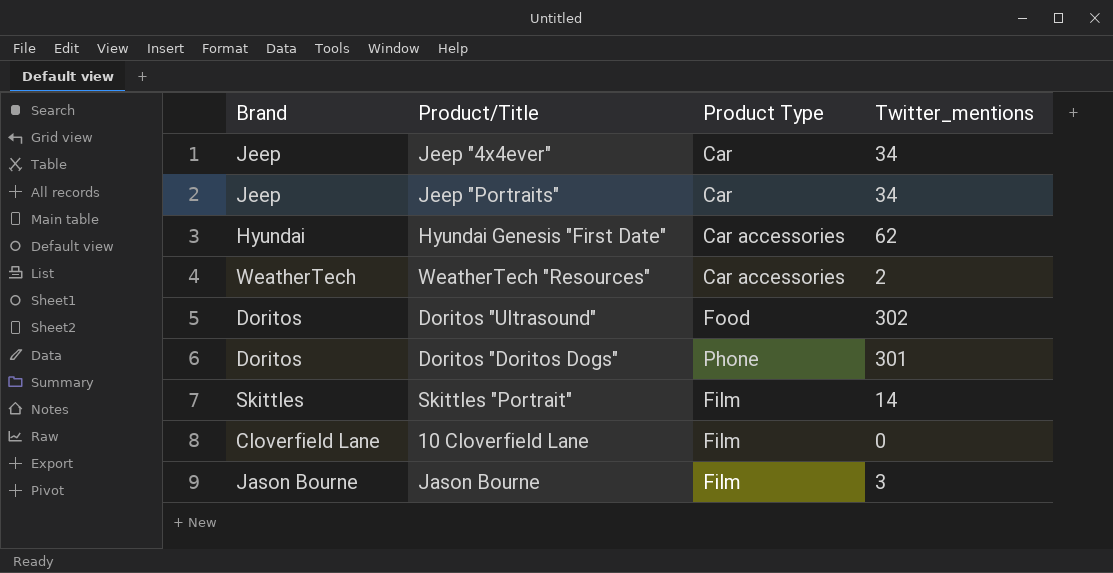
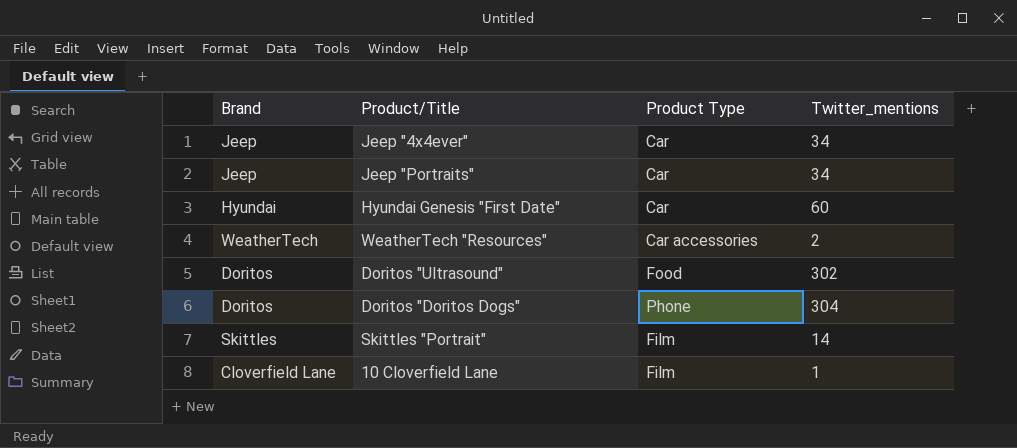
row Jason Bourne: Jason Bourne | Film | 3 -> none
Hyundai Genesis "First Date" | Product Type: Car accessories -> Car
Hyundai Genesis "First Date" | Twitter_mentions: 62 -> 60
Doritos "Doritos Dogs" | Twitter_mentions: 301 -> 304
10 Cloverfield Lane | Twitter_mentions: 0 -> 1

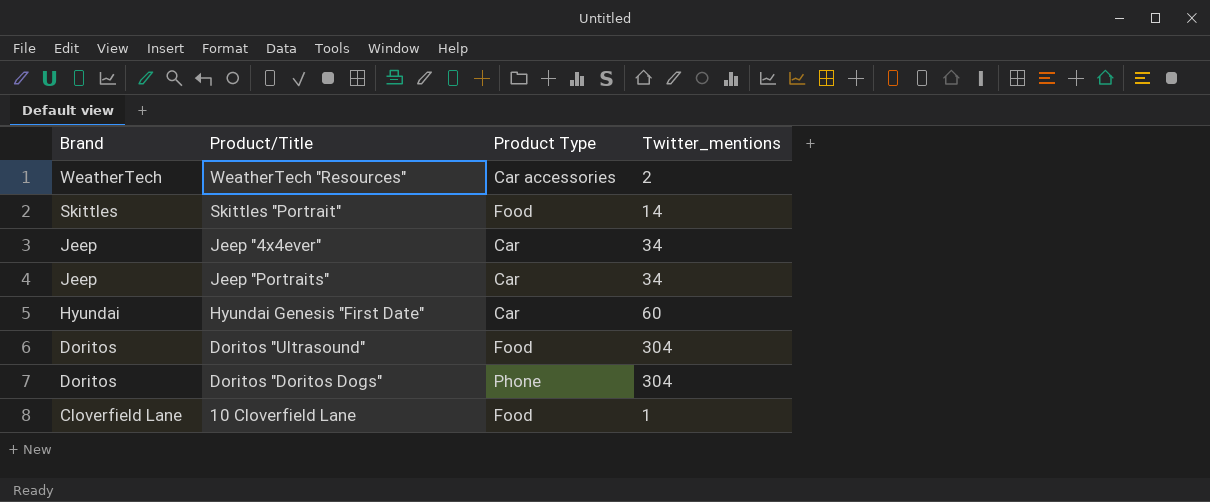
row order: none -> Brand descending
Skittles "Portrait" | Product Type: Film -> Food
Doritos "Ultrasound" | Twitter_mentions: 302 -> 304
10 Cloverfield Lane | Product Type: Film -> Food

